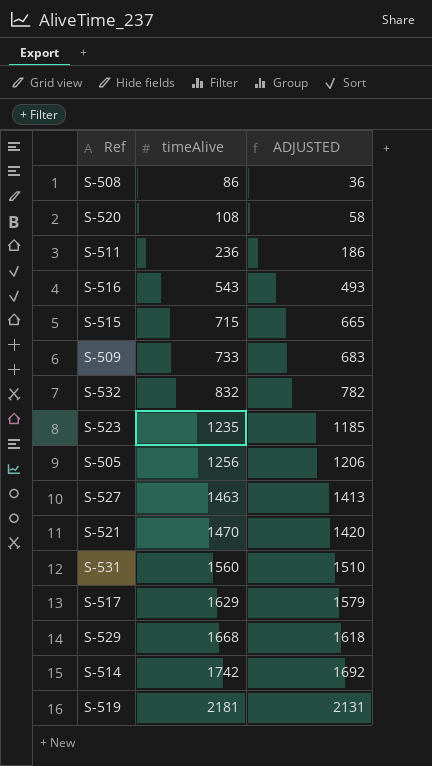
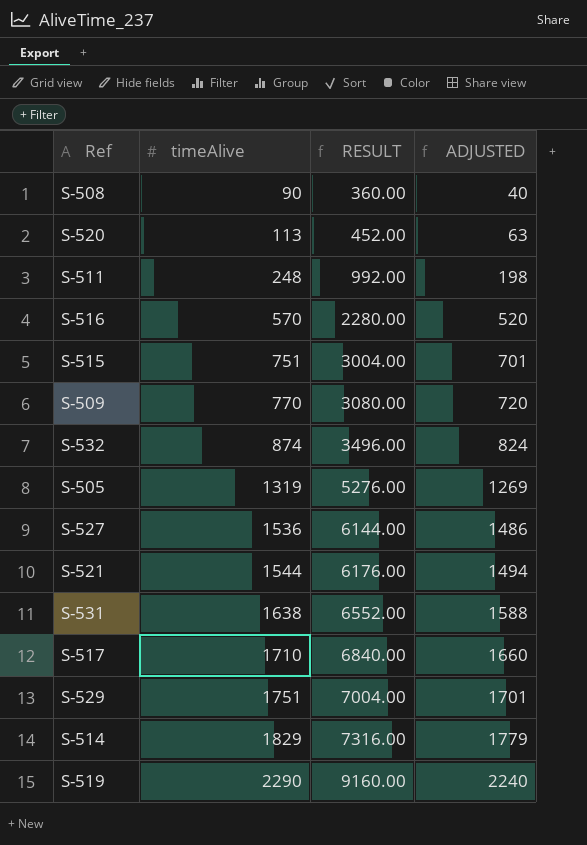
column RESULT | formula: none -> [timeAlive] * 4
row S-523: 1235 | 1185 -> none
S-508 | timeAlive: 86 -> 90
S-508 | ADJUSTED: 36 -> 40
S-520 | timeAlive: 108 -> 113
S-520 | ADJUSTED: 58 -> 63
S-511 | timeAlive: 236 -> 248
S-511 | ADJUSTED: 186 -> 198
S-516 | timeAlive: 543 -> 570
S-516 | ADJUSTED: 493 -> 520
S-515 | timeAlive: 715 -> 751
S-515 | ADJUSTED: 665 -> 701
S-509 | timeAlive: 733 -> 770
S-509 | ADJUSTED: 683 -> 720
S-532 | timeAlive: 832 -> 874
S-532 | ADJUSTED: 782 -> 824
S-505 | timeAlive: 1256 -> 1319
S-505 | ADJUSTED: 1206 -> 1269
S-527 | timeAlive: 1463 -> 1536
S-527 | ADJUSTED: 1413 -> 1486
S-521 | timeAlive: 1470 -> 1544
S-521 | ADJUSTED: 1420 -> 1494
S-531 | timeAlive: 1560 -> 1638
S-531 | ADJUSTED: 1510 -> 1588
S-517 | timeAlive: 1629 -> 1710
S-517 | ADJUSTED: 1579 -> 1660
S-529 | timeAlive: 1668 -> 1751
S-529 | ADJUSTED: 1618 -> 1701
S-514 | timeAlive: 1742 -> 1829
S-514 | ADJUSTED: 1692 -> 1779
S-519 | timeAlive: 2181 -> 2290
S-519 | ADJUSTED: 2131 -> 2240

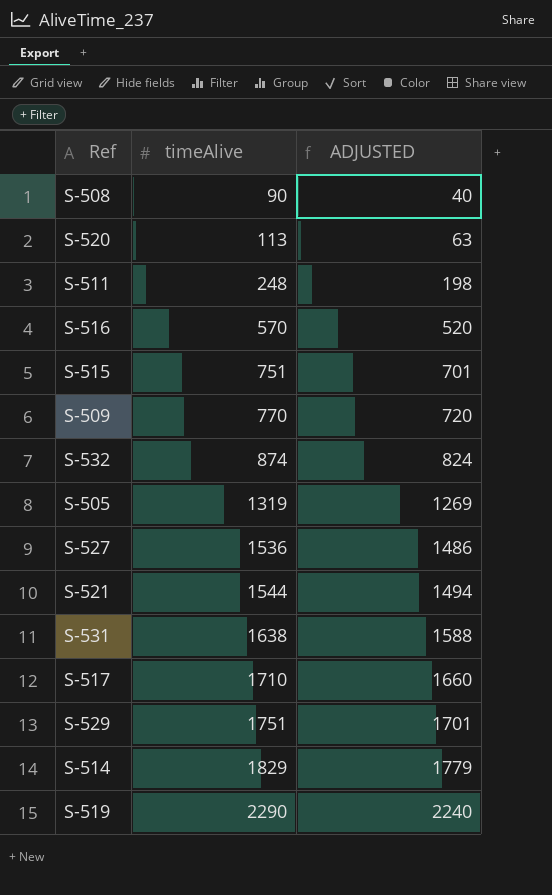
column RESULT | formula: [timeAlive] * 4 -> none

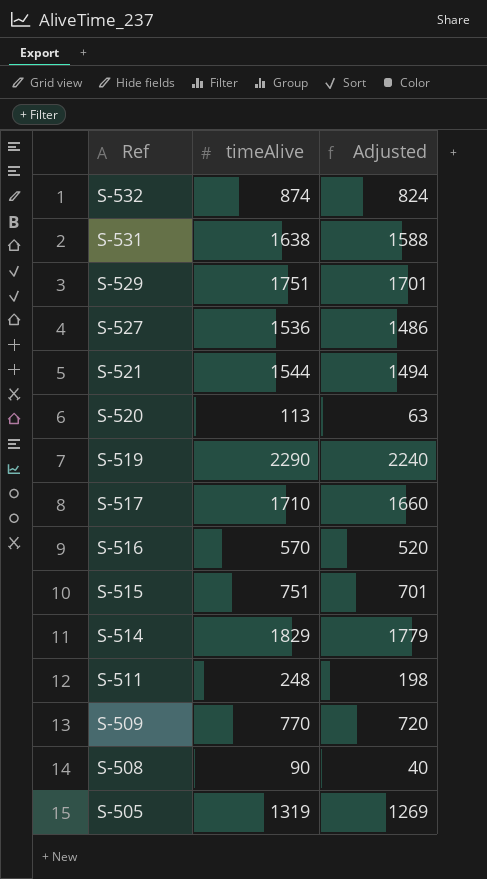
row order: timeAlive ascending -> Ref descending
column name: ADJUSTED -> Adjusted

